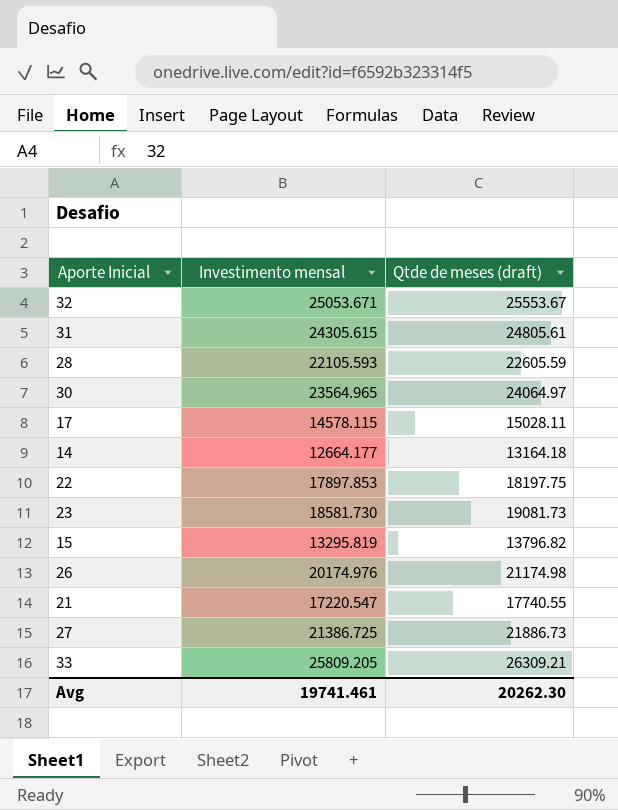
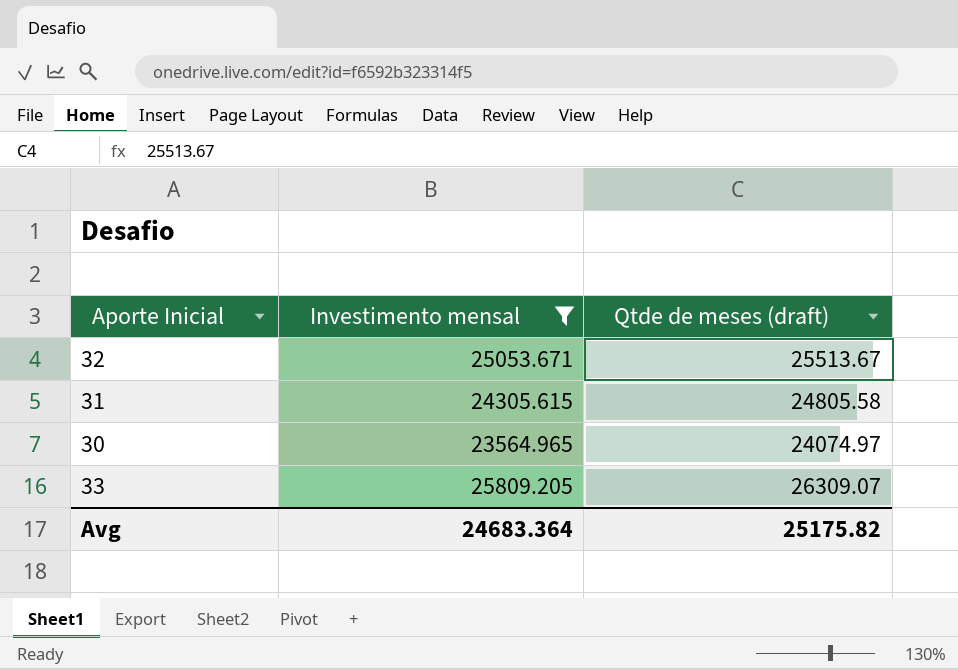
filter: none -> Investimento mensal >= 23564.965
32 | Qtde de meses (draft): 25553.67 -> 25513.67
31 | Qtde de meses (draft): 24805.61 -> 24805.58
30 | Qtde de meses (draft): 24064.97 -> 24074.97
33 | Qtde de meses (draft): 26309.21 -> 26309.07
Avg | Investimento mensal: 19741.461 -> 24683.364
Avg | Qtde de meses (draft): 20262.30 -> 25175.82

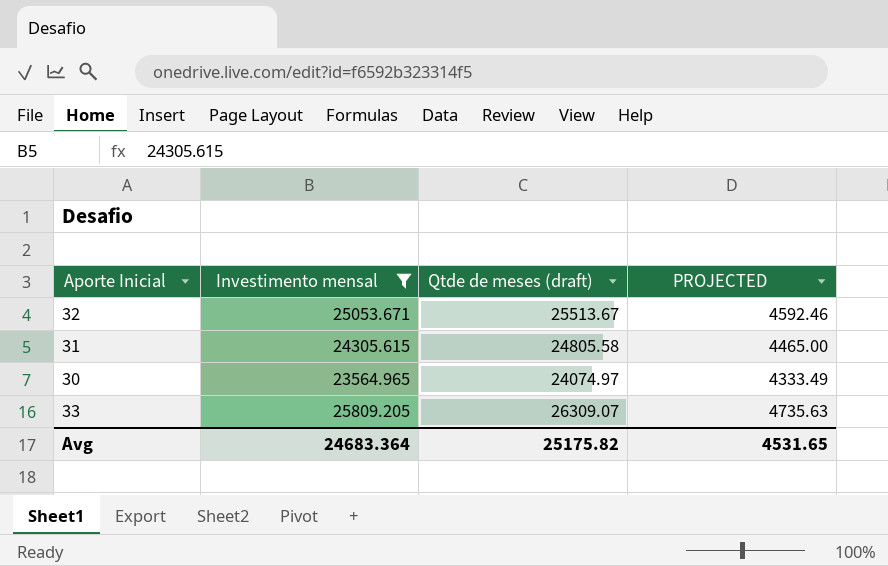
column PROJECTED | formula: none -> [Qtde de meses (draft)] * 0.18

